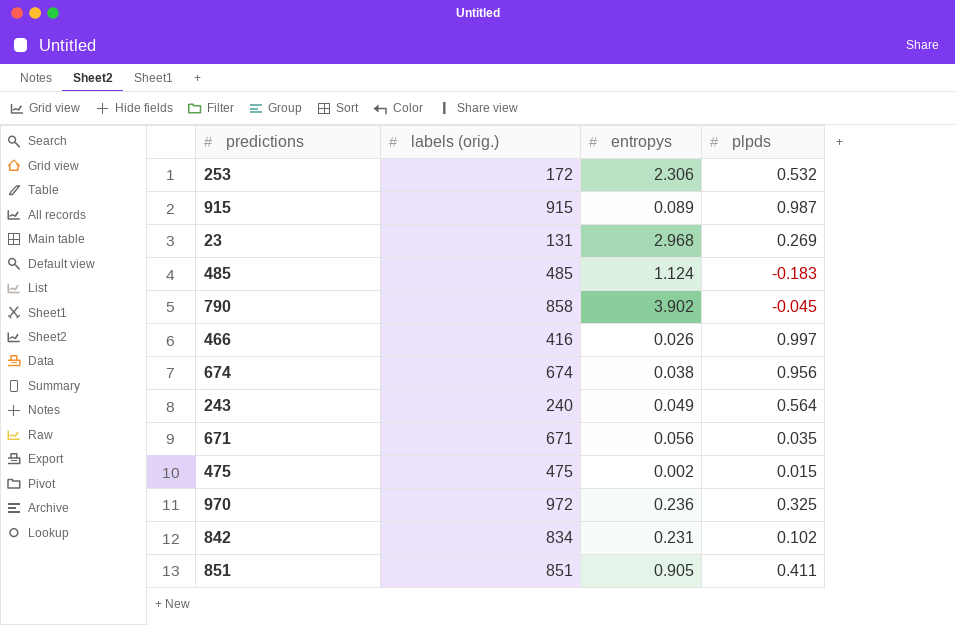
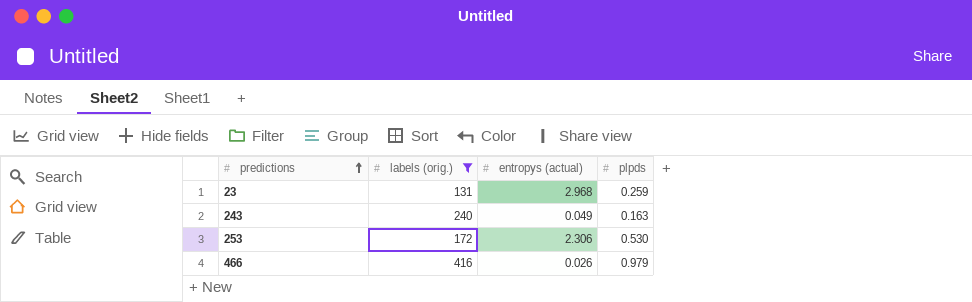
filter: none -> labels (orig.) <= 416
row order: none -> predictions ascending
column name: entropys -> entropys (actual)
23 | plpds: 0.269 -> 0.259
243 | plpds: 0.564 -> 0.163
253 | plpds: 0.532 -> 0.530
466 | plpds: 0.997 -> 0.979

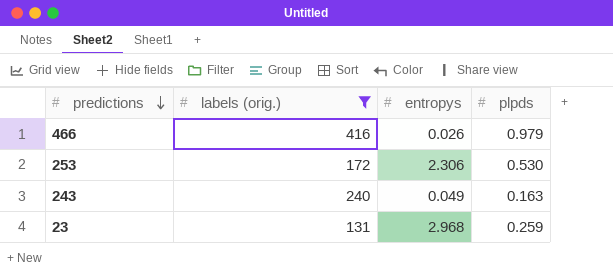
row order: predictions ascending -> predictions descending
column name: entropys (actual) -> entropys

